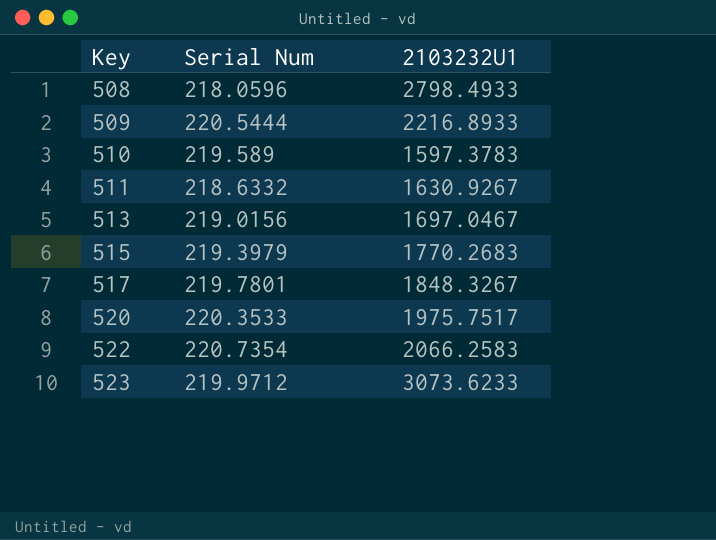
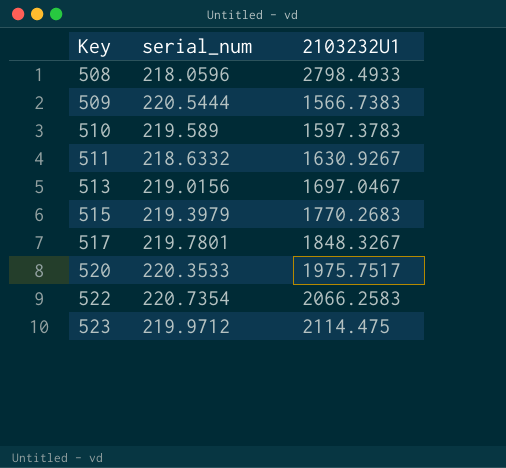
column name: Serial Num -> serial_num
509 | 2103232U1: 2216.8933 -> 1566.7383
523 | 2103232U1: 3073.6233 -> 2114.475

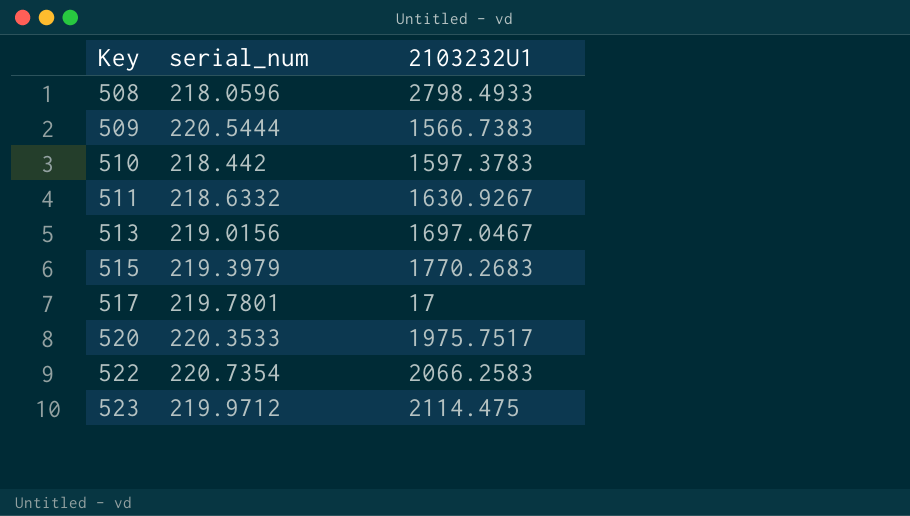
510 | serial_num: 219.589 -> 218.442
517 | 2103232U1: 1848.3267 -> 17

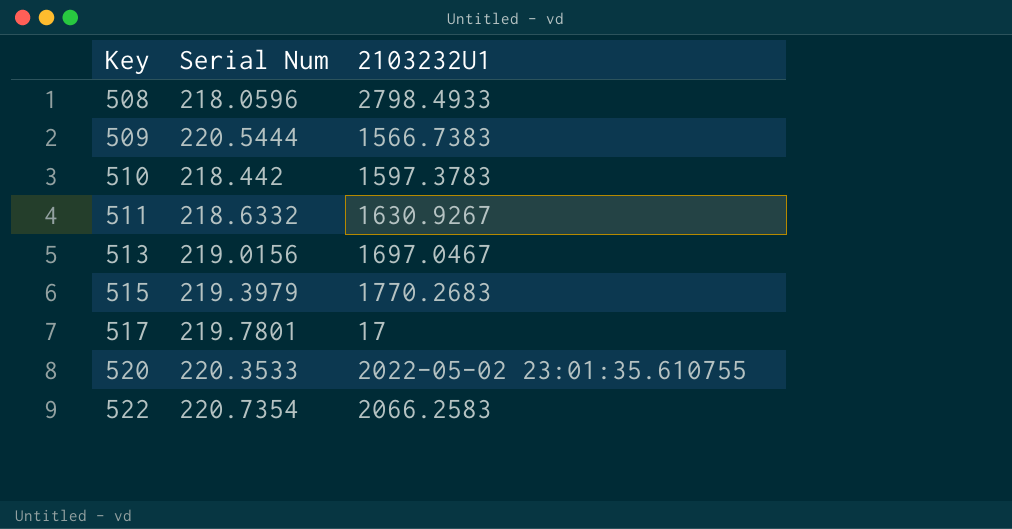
column name: serial_num -> Serial Num
row 523: 219.9712 | 2114.475 -> none
520 | 2103232U1: 1975.7517 -> 2022-05-02 23:01:35.610755

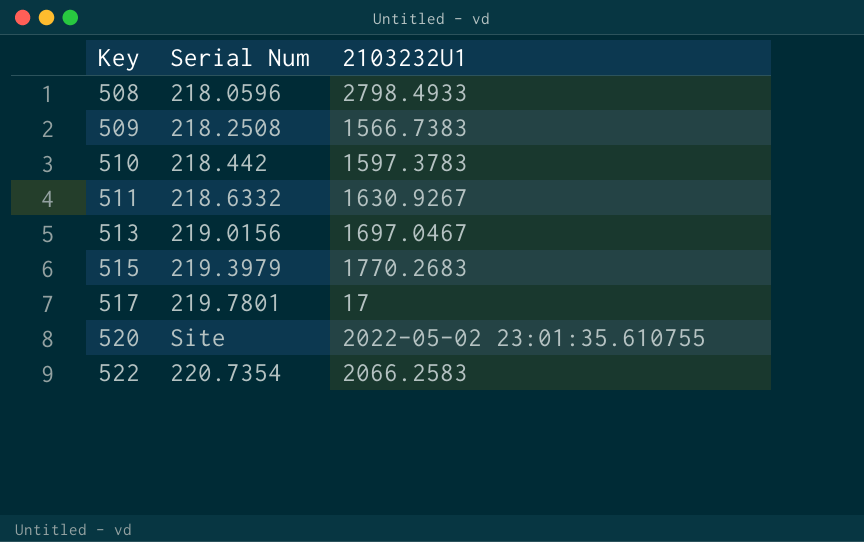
509 | Serial Num: 220.5444 -> 218.2508
520 | Serial Num: 220.3533 -> Site

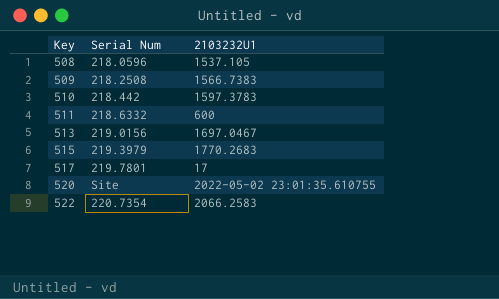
508 | 2103232U1: 2798.4933 -> 1537.105
511 | 2103232U1: 1630.9267 -> 600

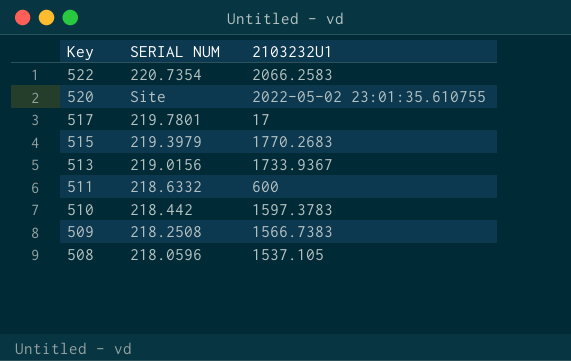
row order: Key ascending -> Key descending
column name: Serial Num -> SERIAL NUM
513 | 2103232U1: 1697.0467 -> 1733.9367

